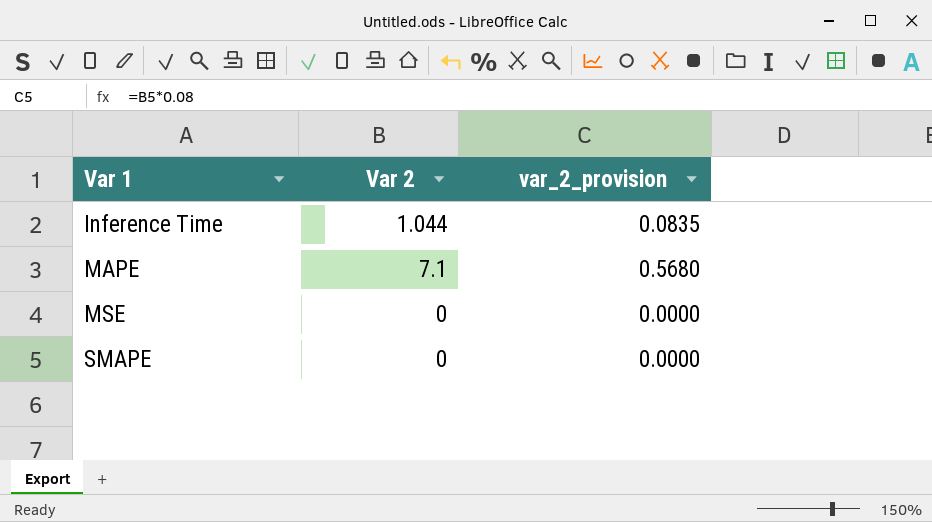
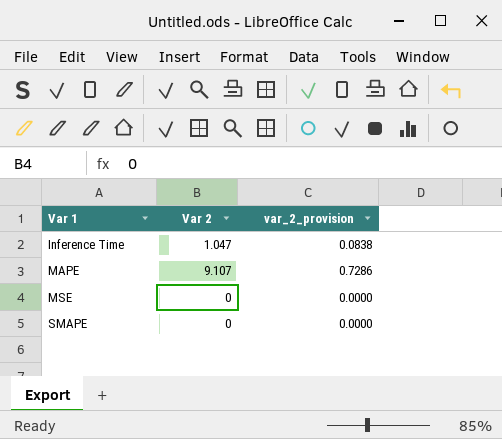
Inference Time | Var 2: 1.044 -> 1.047
Inference Time | var_2_provision: 0.0835 -> 0.0838
MAPE | Var 2: 7.1 -> 9.107
MAPE | var_2_provision: 0.5680 -> 0.7286

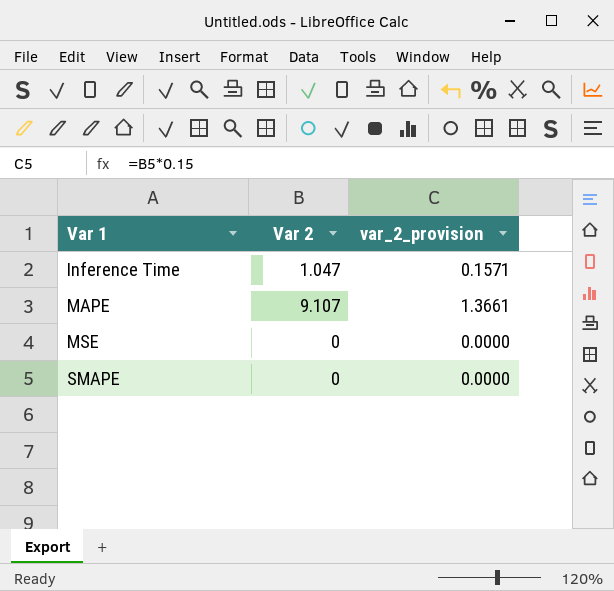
column var_2_provision | formula: [Var 2] * 0.08 -> [Var 2] * 0.15

